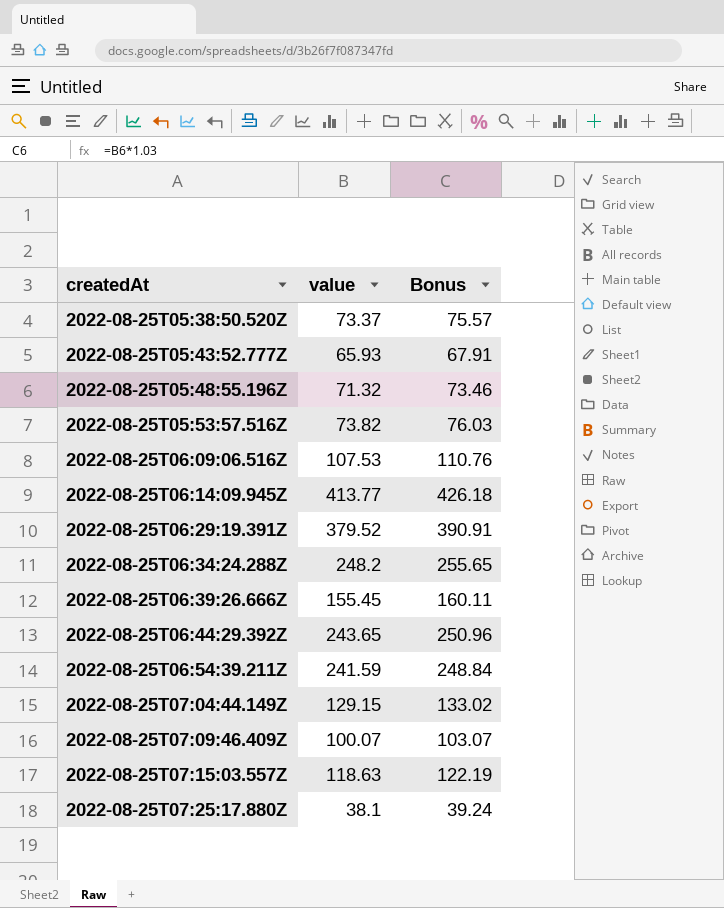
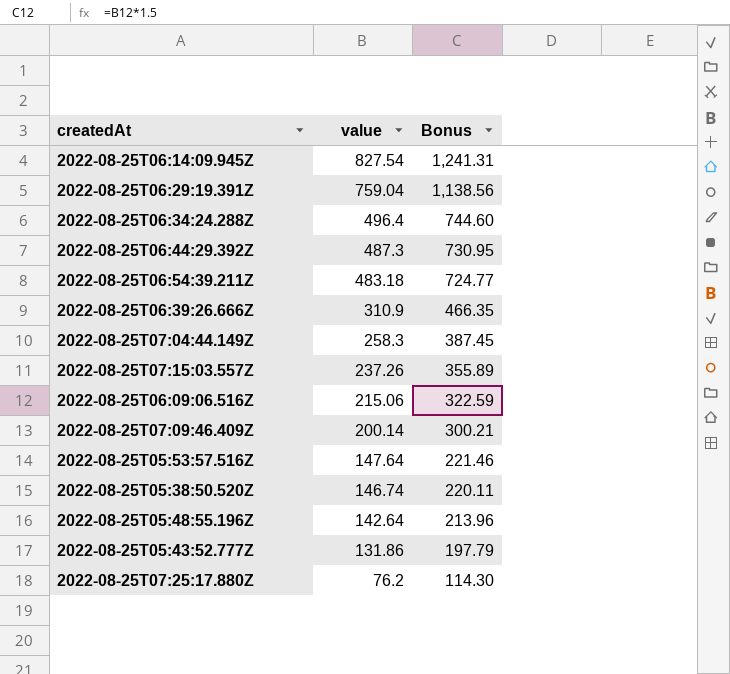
row order: createdAt ascending -> value descending
column Bonus | formula: [value] * 1.03 -> [value] * 1.5
2022-08-25T06:14:09.945Z | value: 413.77 -> 827.54
2022-08-25T06:29:19.391Z | value: 379.52 -> 759.04
2022-08-25T06:34:24.288Z | value: 248.2 -> 496.4
2022-08-25T06:44:29.392Z | value: 243.65 -> 487.3
2022-08-25T06:54:39.211Z | value: 241.59 -> 483.18
2022-08-25T06:39:26.666Z | value: 155.45 -> 310.9
2022-08-25T07:04:44.149Z | value: 129.15 -> 258.3
2022-08-25T07:15:03.557Z | value: 118.63 -> 237.26
2022-08-25T06:09:06.516Z | value: 107.53 -> 215.06
2022-08-25T07:09:46.409Z | value: 100.07 -> 200.14
2022-08-25T05:53:57.516Z | value: 73.82 -> 147.64
2022-08-25T05:38:50.520Z | value: 73.37 -> 146.74
2022-08-25T05:48:55.196Z | value: 71.32 -> 142.64
2022-08-25T05:43:52.777Z | value: 65.93 -> 131.86
2022-08-25T07:25:17.880Z | value: 38.1 -> 76.2

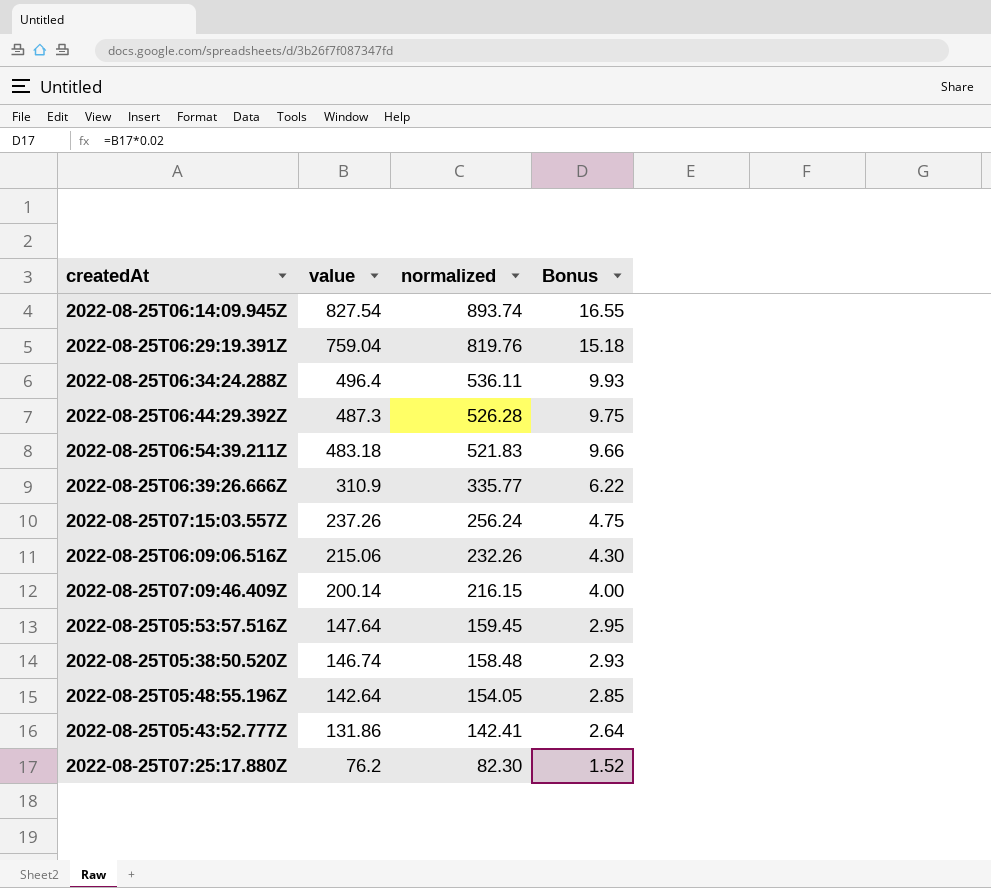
column normalized | formula: none -> [value] * 1.08
column Bonus | formula: [value] * 1.5 -> [value] * 0.02
row 2022-08-25T07:04:44.149Z: 258.3 | 387.45 -> none

